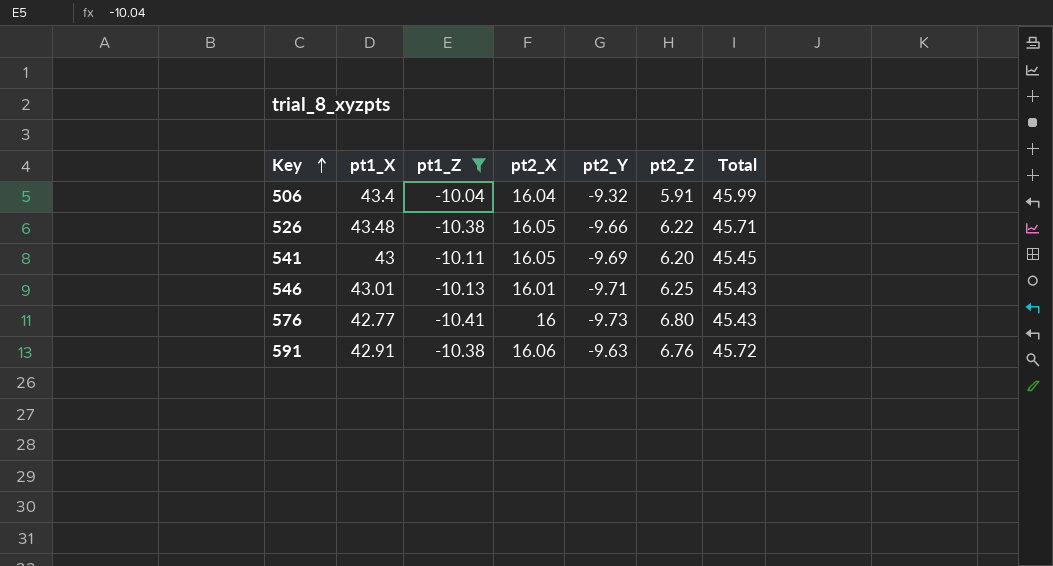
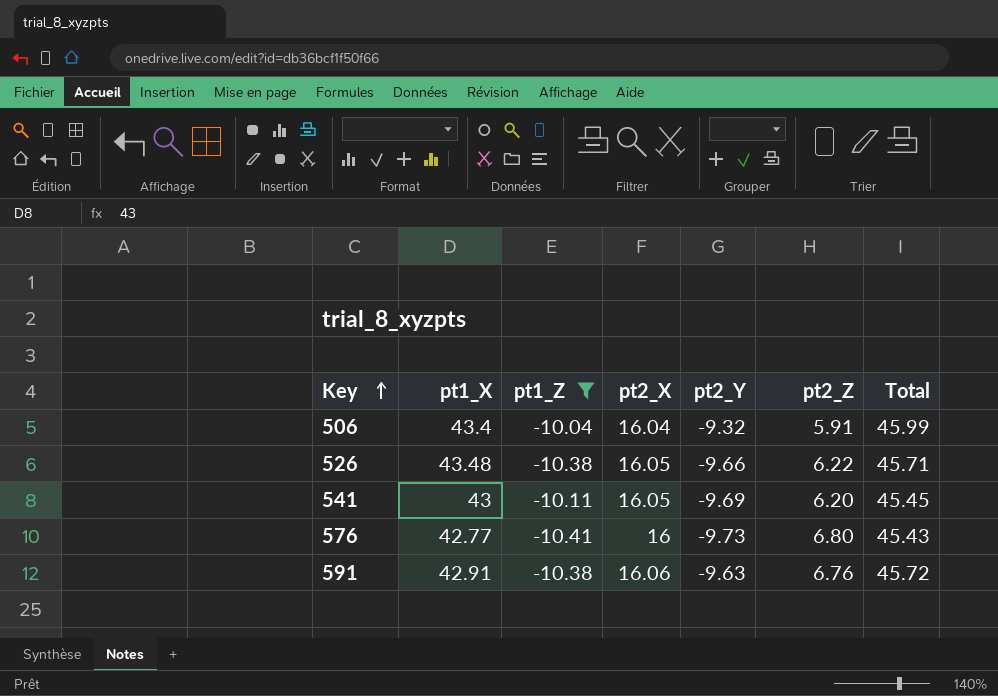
row 546: 43.01 | -10.13 | 16.01 | -9.71 | 6.25 | 45.43 -> none

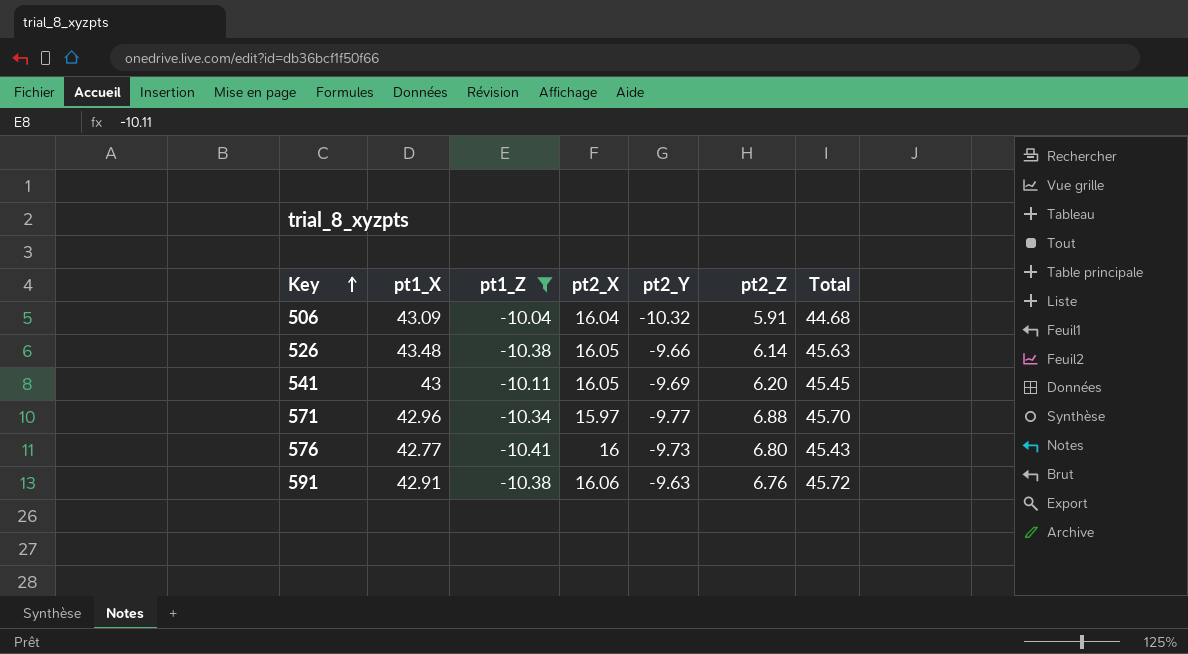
506 | pt1_X: 43.4 -> 43.09
506 | pt2_Y: -9.32 -> -10.32
506 | Total: 45.99 -> 44.68
526 | pt2_Z: 6.22 -> 6.14
526 | Total: 45.71 -> 45.63
row 571: none -> 42.96 | -10.34 | 15.97 | -9.77 | 6.88 | 45.70

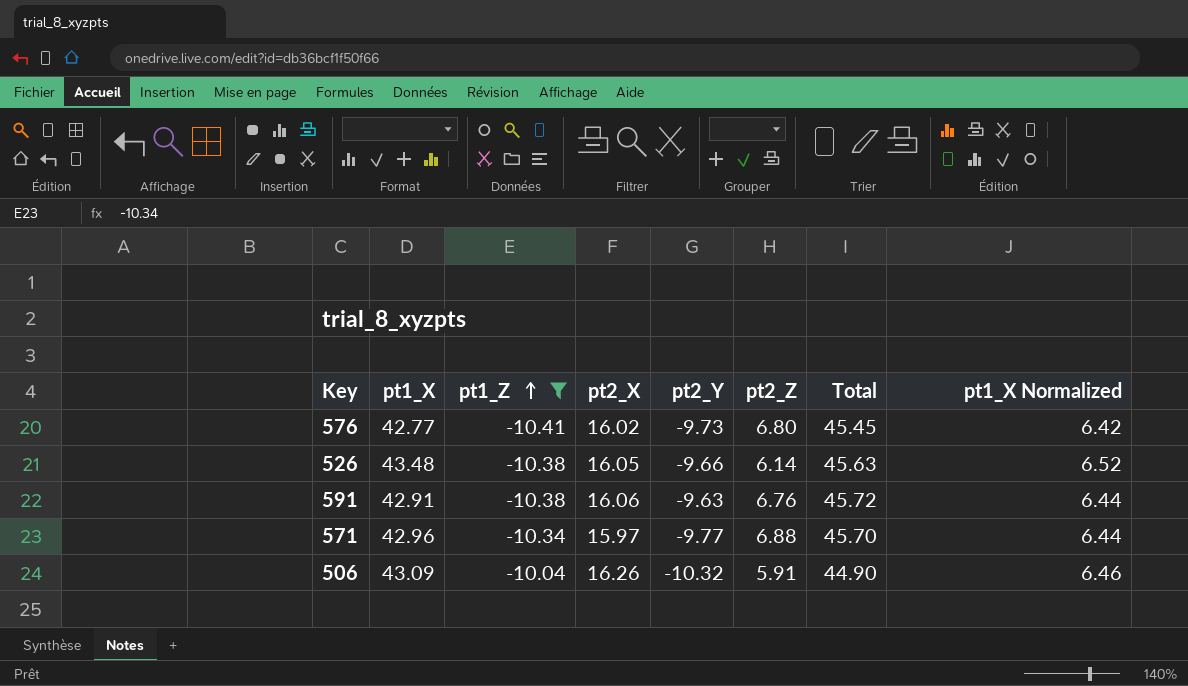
row order: Key ascending -> pt1_Z ascending
column pt1_X Normalized | formula: none -> [pt1_X] * 0.15
row 541: 43 | -10.11 | 16.05 | -9.69 | 6.20 | 45.45 -> none
576 | pt2_X: 16 -> 16.02
576 | Total: 45.43 -> 45.45
506 | pt2_X: 16.04 -> 16.26
506 | Total: 44.68 -> 44.90

